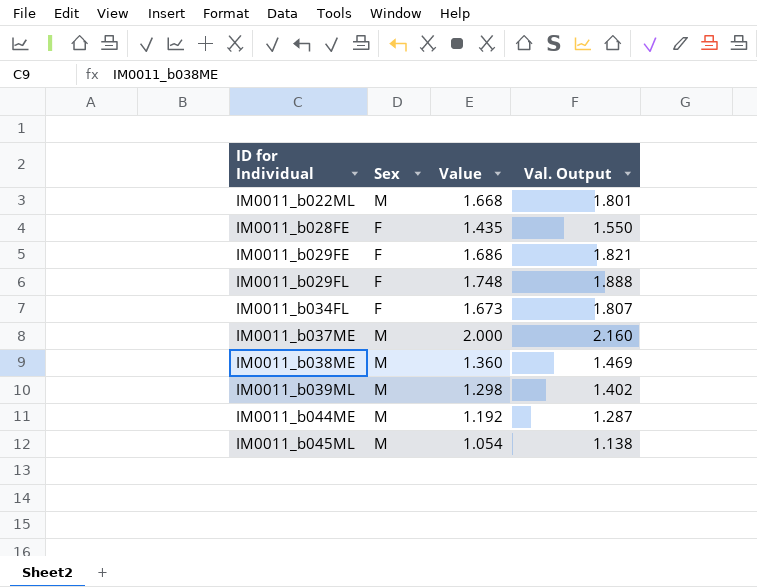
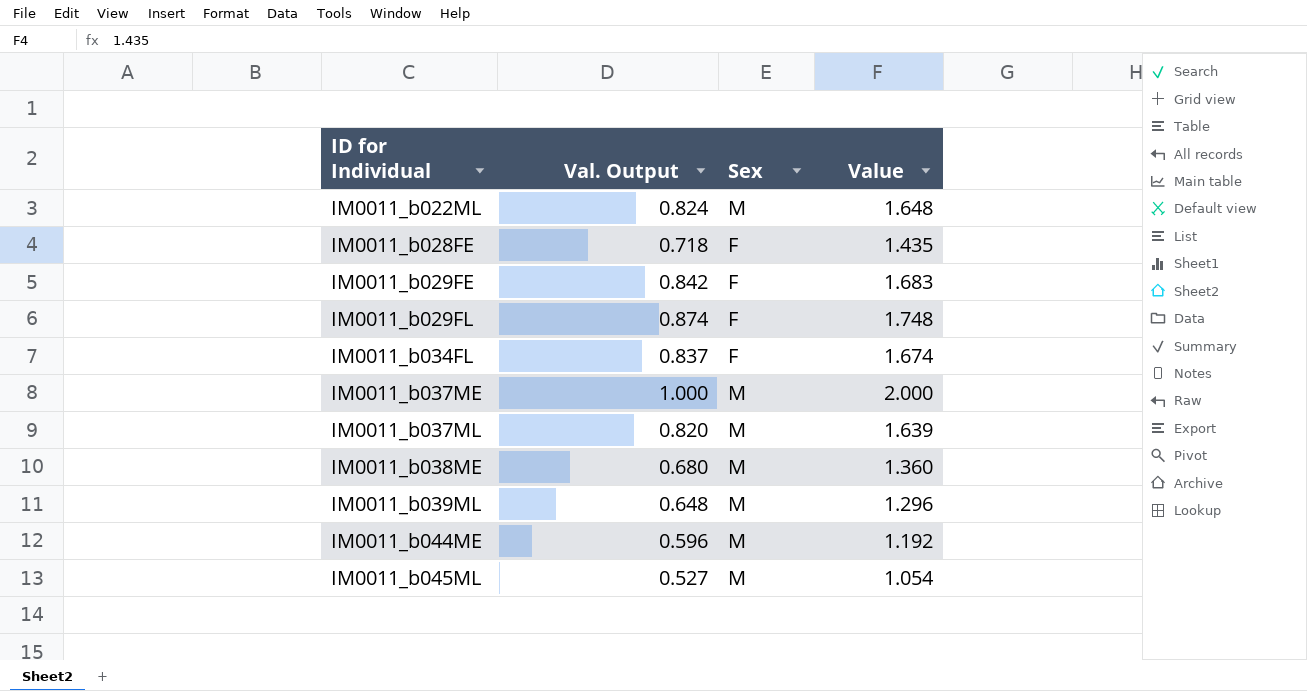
column Val. Output | formula: [Value] * 1.08 -> [Value] * 0.5
column Val. Output | position: 4 -> 2
IM0011_b022ML | Value: 1.668 -> 1.648
IM0011_b029FE | Value: 1.686 -> 1.683
IM0011_b034FL | Value: 1.673 -> 1.674
row IM0011_b037ML: none -> 0.820 | M | 1.639
IM0011_b039ML | Value: 1.298 -> 1.296

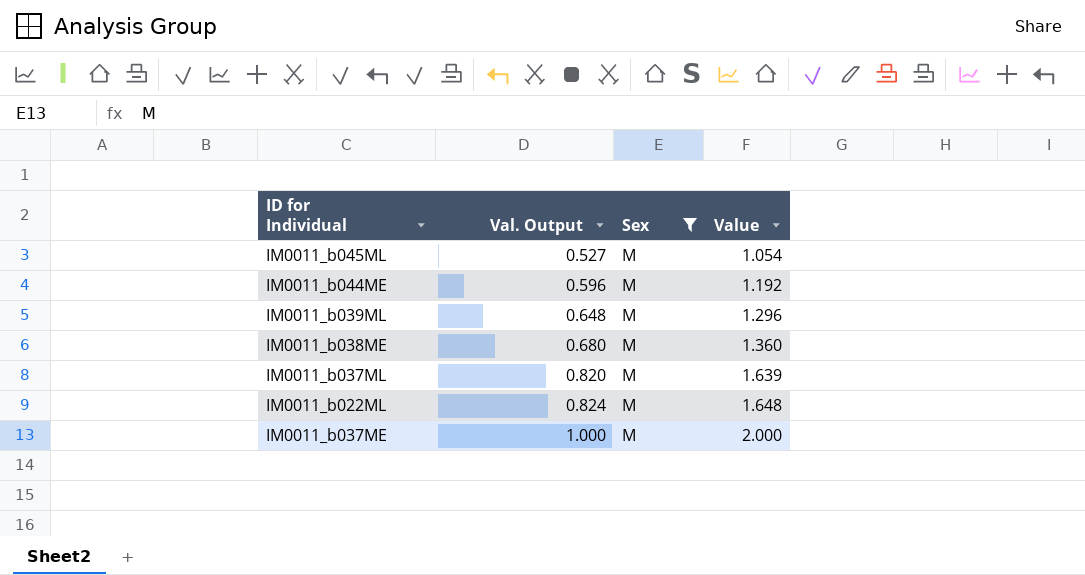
filter: none -> Sex = M
row order: ID for Individual ascending -> Val. Output ascending

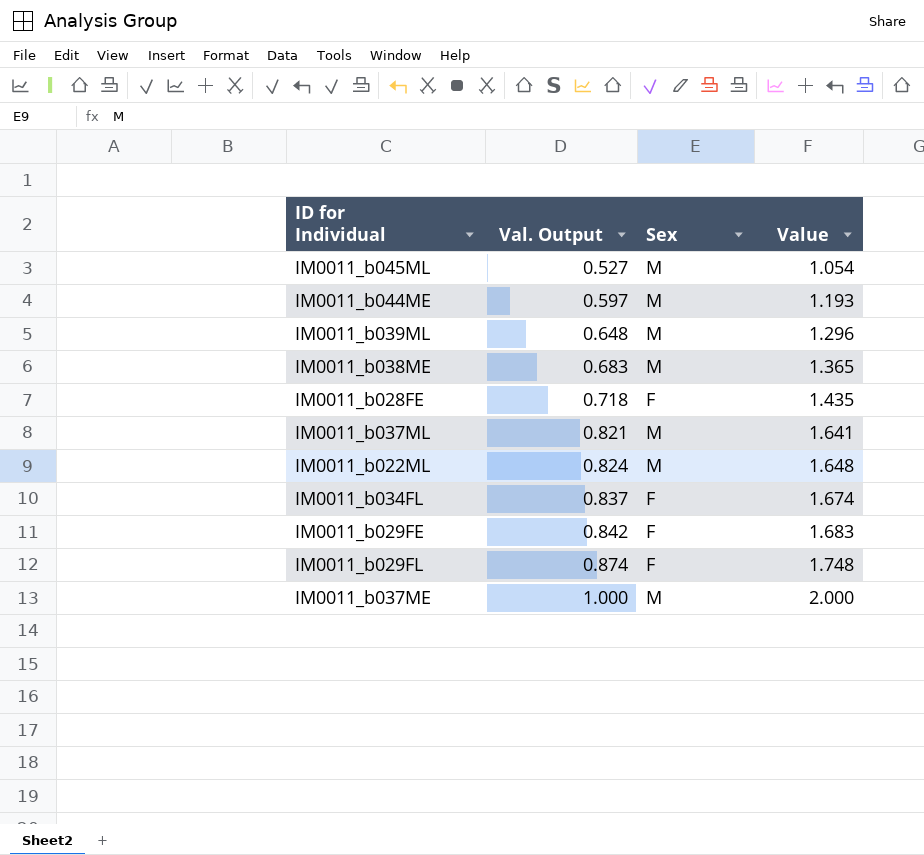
filter: Sex = M -> none
IM0011_b044ME | Val. Output: 0.596 -> 0.597
IM0011_b044ME | Value: 1.192 -> 1.193
IM0011_b038ME | Val. Output: 0.680 -> 0.683
IM0011_b038ME | Value: 1.360 -> 1.365
IM0011_b037ML | Val. Output: 0.820 -> 0.821
IM0011_b037ML | Value: 1.639 -> 1.641

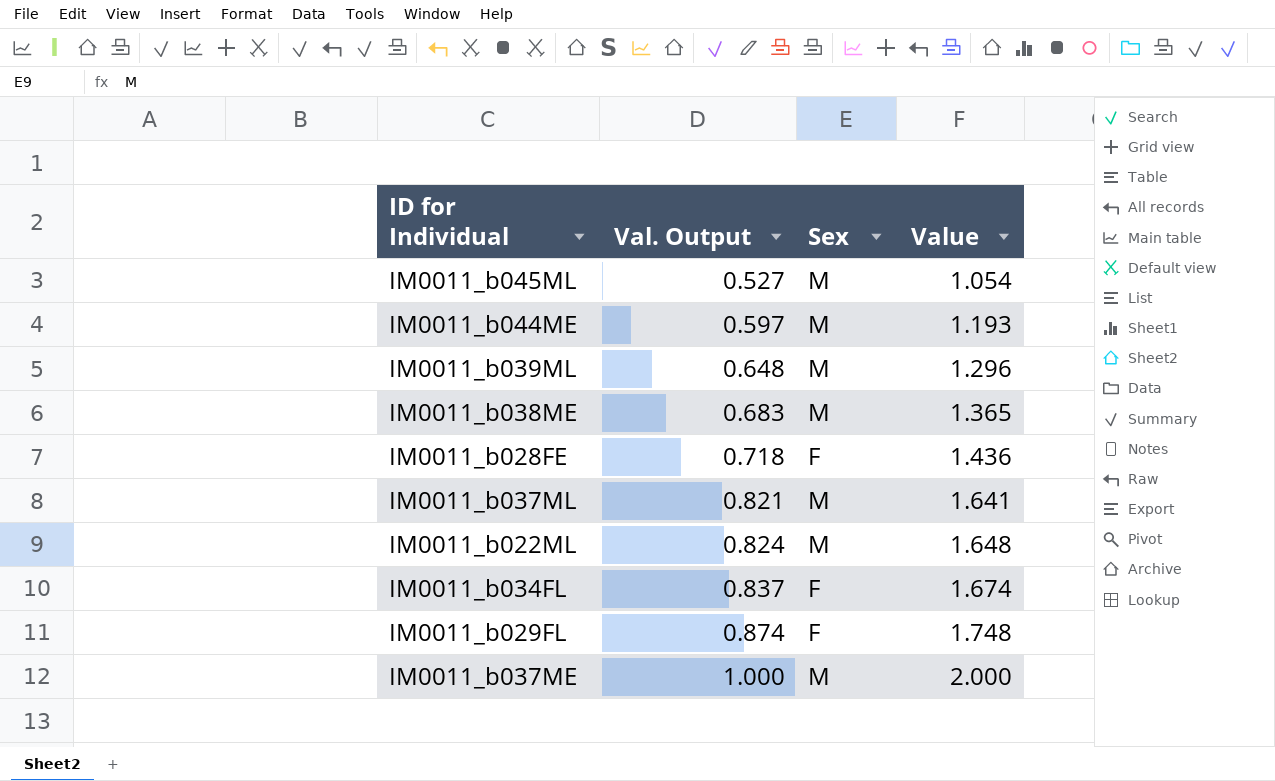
row IM0011_b029FE: 0.842 | F | 1.683 -> none
IM0011_b028FE | Value: 1.435 -> 1.436

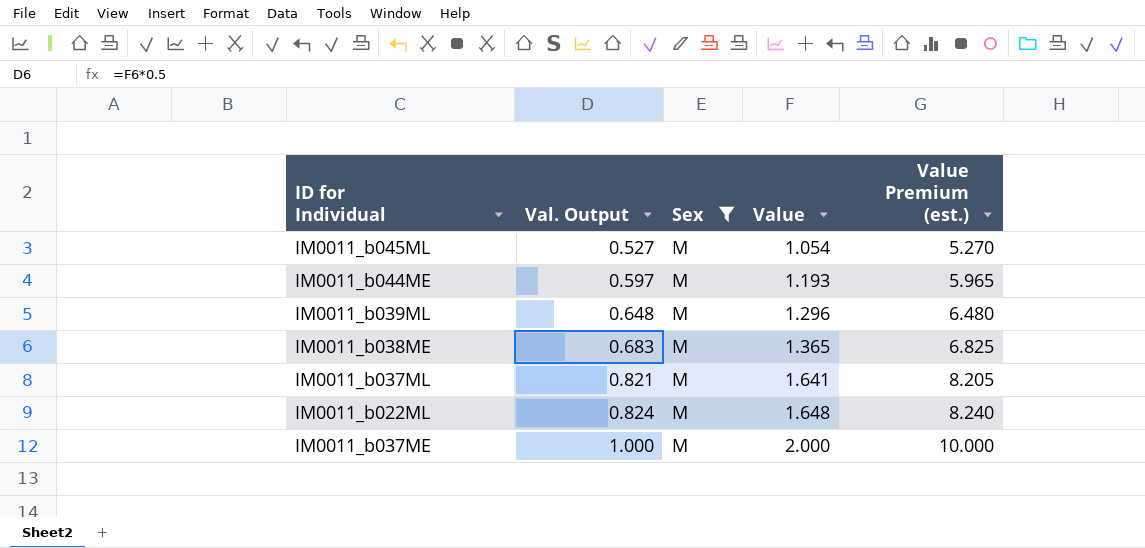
filter: none -> Sex = M
column Value Premium (est.) | formula: none -> [Value] * 5

